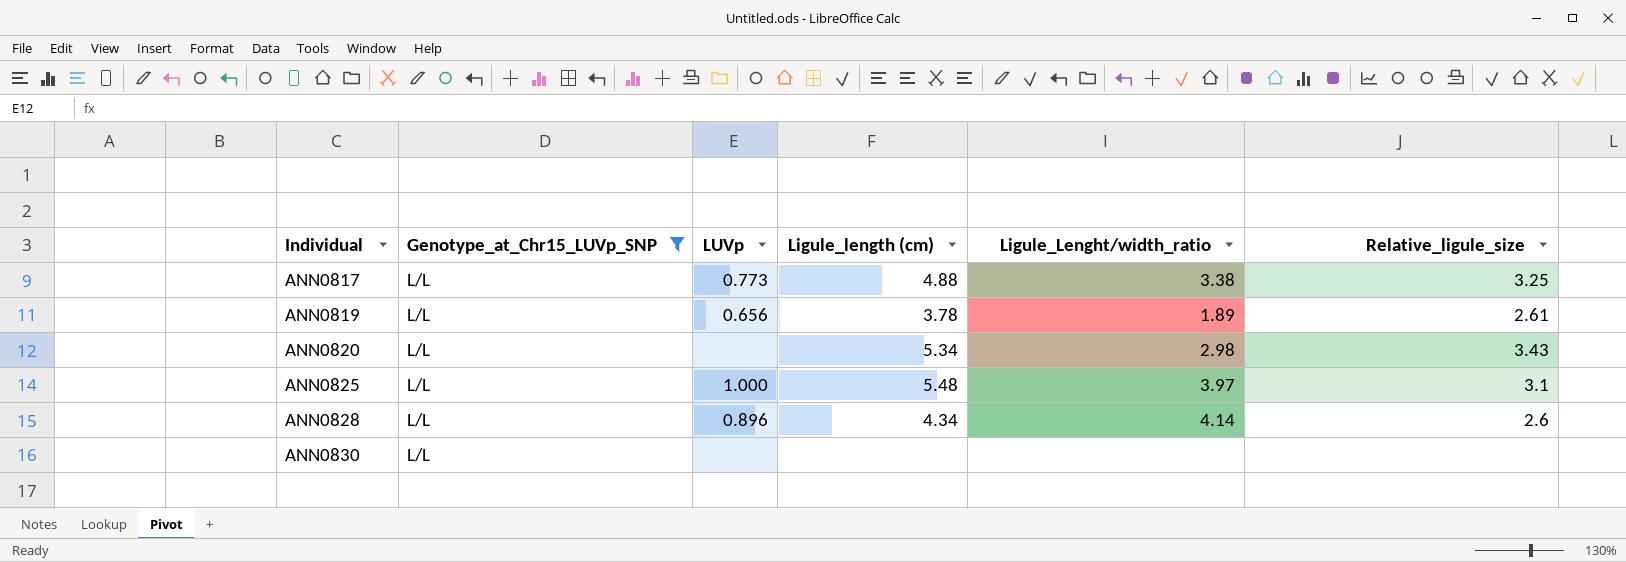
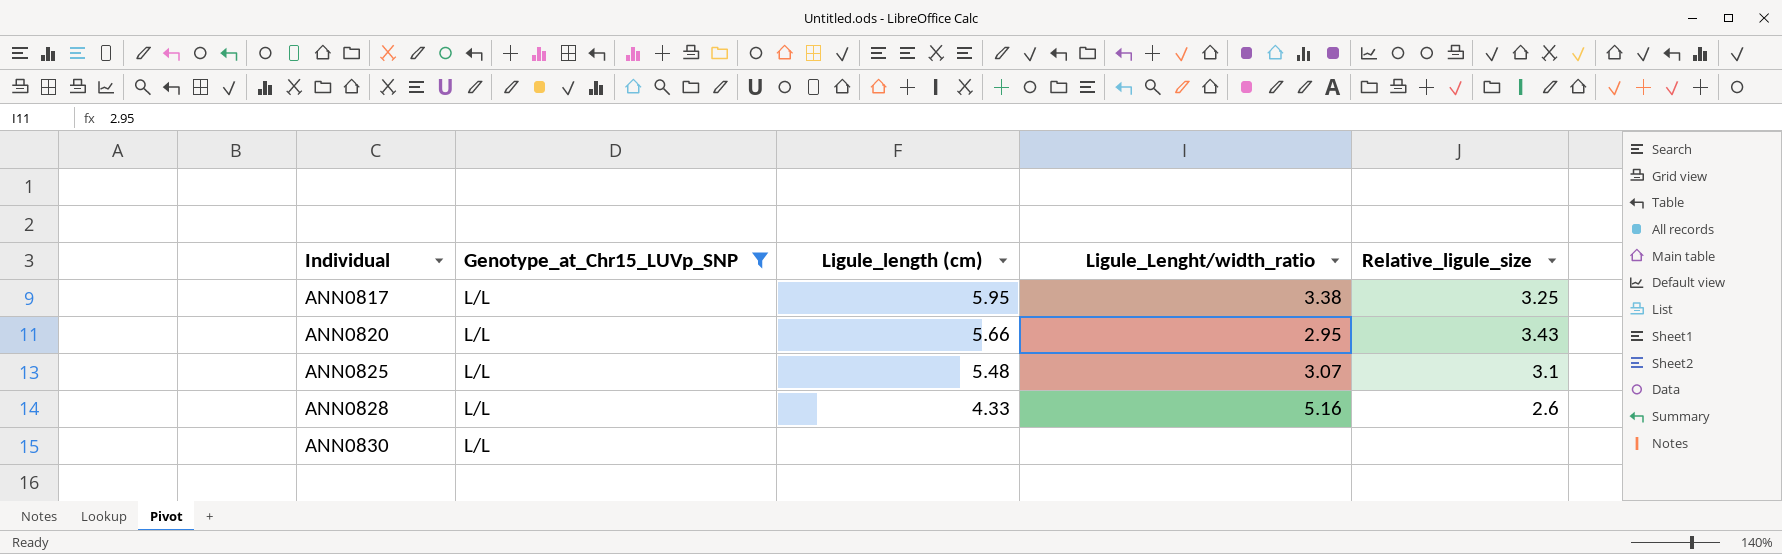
column LUVp | position: 3 -> none
row ANN0819: L/L | 0.656 | 3.78 | 1.89 | 2.61 -> none
ANN0817 | Ligule_length (cm): 4.88 -> 5.95
ANN0820 | Ligule_length (cm): 5.34 -> 5.66
ANN0820 | Ligule_Lenght/width_ratio: 2.98 -> 2.95
ANN0825 | Ligule_Lenght/width_ratio: 3.97 -> 3.07
ANN0828 | Ligule_length (cm): 4.34 -> 4.33
ANN0828 | Ligule_Lenght/width_ratio: 4.14 -> 5.16

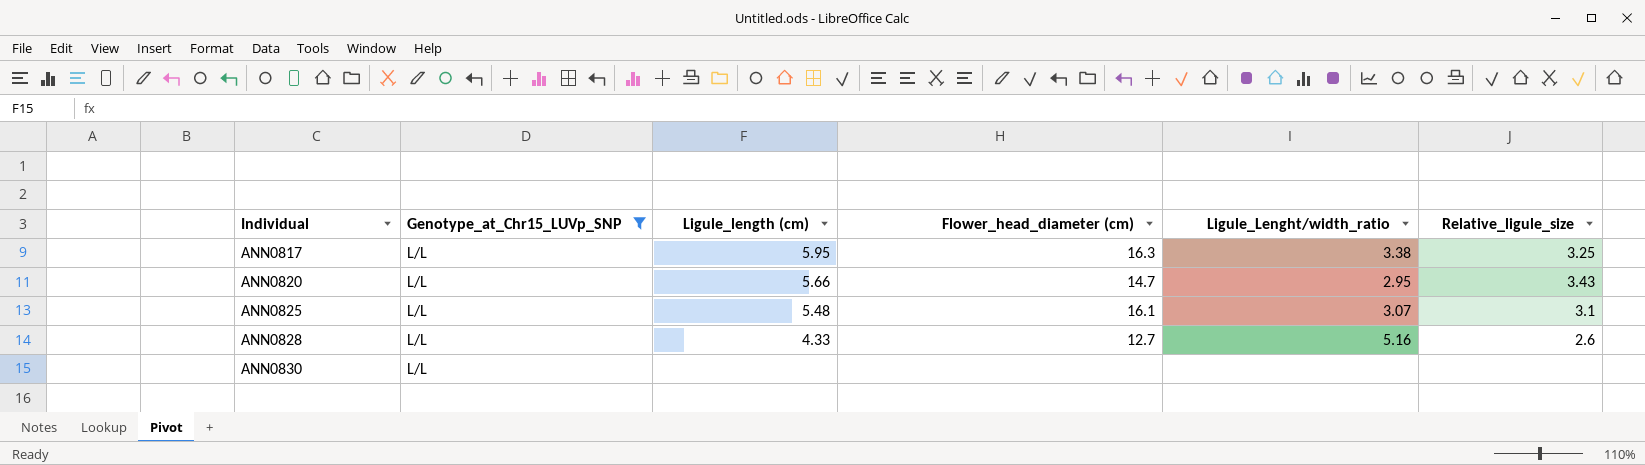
column Flower_head_diameter (cm) | position: none -> 4

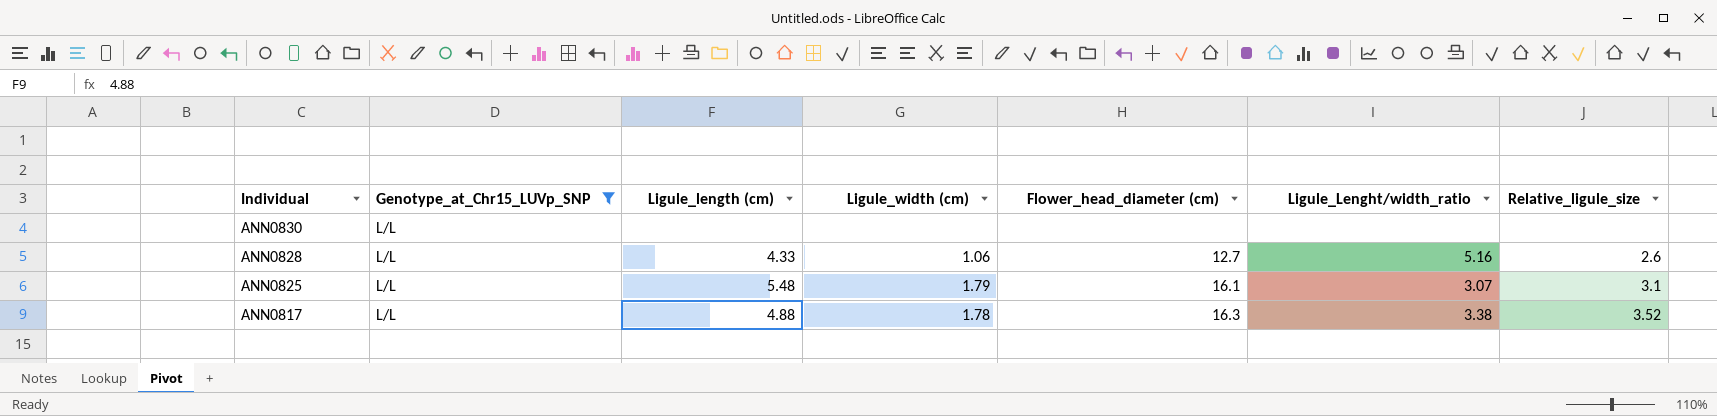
row order: Individual ascending -> Individual descending
column Ligule_width (cm) | position: none -> 4
row ANN0820: L/L | 5.66 | 14.7 | 2.95 | 3.43 -> none
ANN0817 | Ligule_length (cm): 5.95 -> 4.88
ANN0817 | Relative_ligule_size: 3.25 -> 3.52

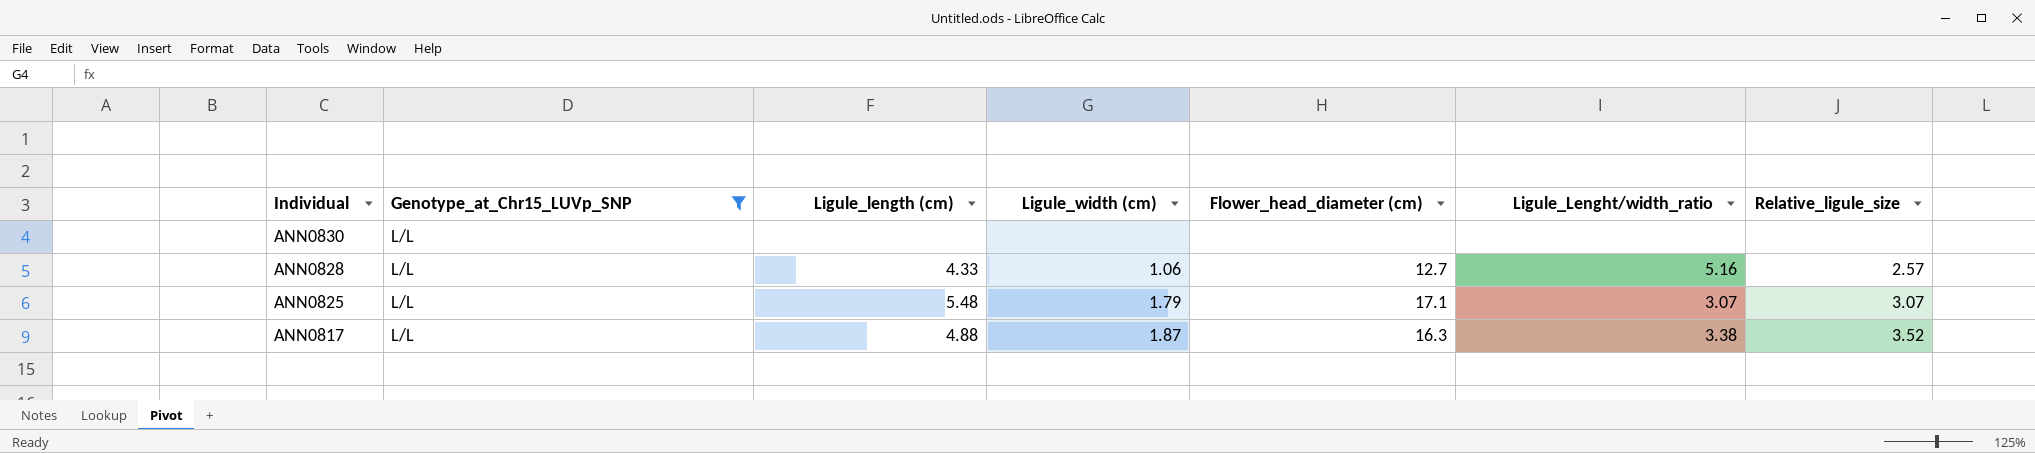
ANN0828 | Relative_ligule_size: 2.6 -> 2.57
ANN0825 | Flower_head_diameter (cm): 16.1 -> 17.1
ANN0825 | Relative_ligule_size: 3.1 -> 3.07
ANN0817 | Ligule_width (cm): 1.78 -> 1.87

